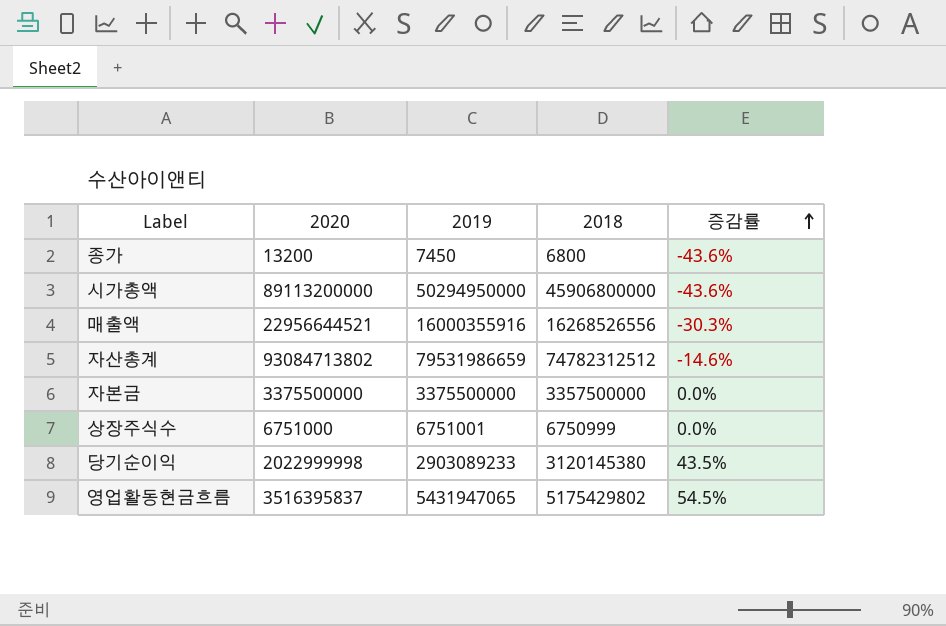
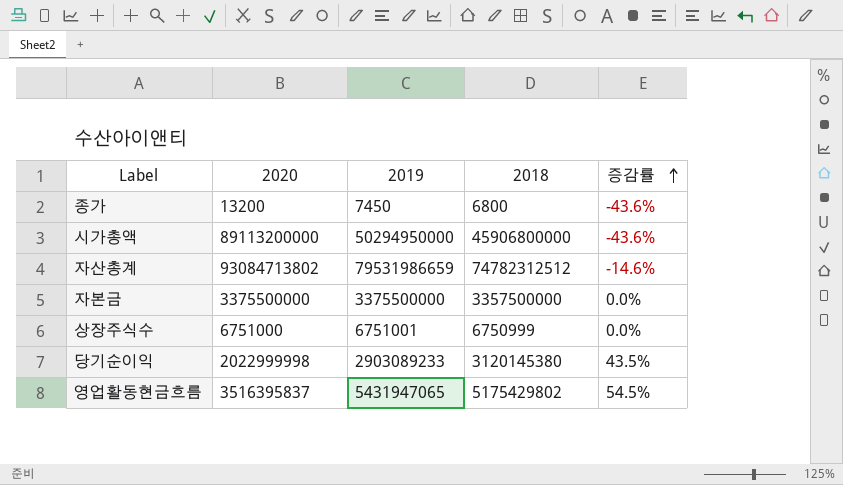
row 매출액: 22956644521 | 16000355916 | 16268526556 | -30.3% -> none

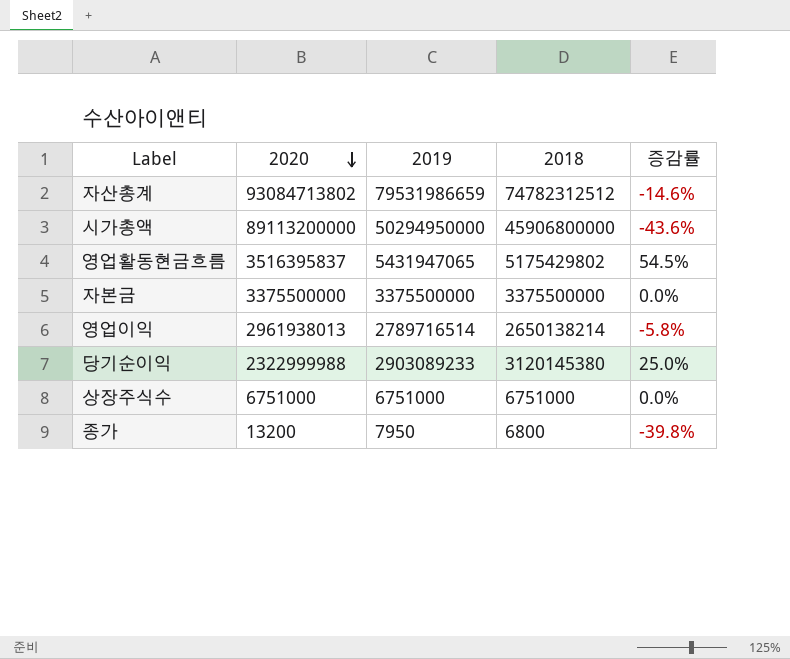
row order: 증감률 ascending -> 2020 descending
자본금 | 2018: 3357500000 -> 3375500000
row 영업이익: none -> 2961938013 | 2789716514 | 2650138214 | -5.8%
당기순이익 | 2020: 2022999998 -> 2322999988
당기순이익 | 증감률: 43.5% -> 25.0%
상장주식수 | 2019: 6751001 -> 6751000
상장주식수 | 2018: 6750999 -> 6751000
종가 | 2019: 7450 -> 7950
종가 | 증감률: -43.6% -> -39.8%

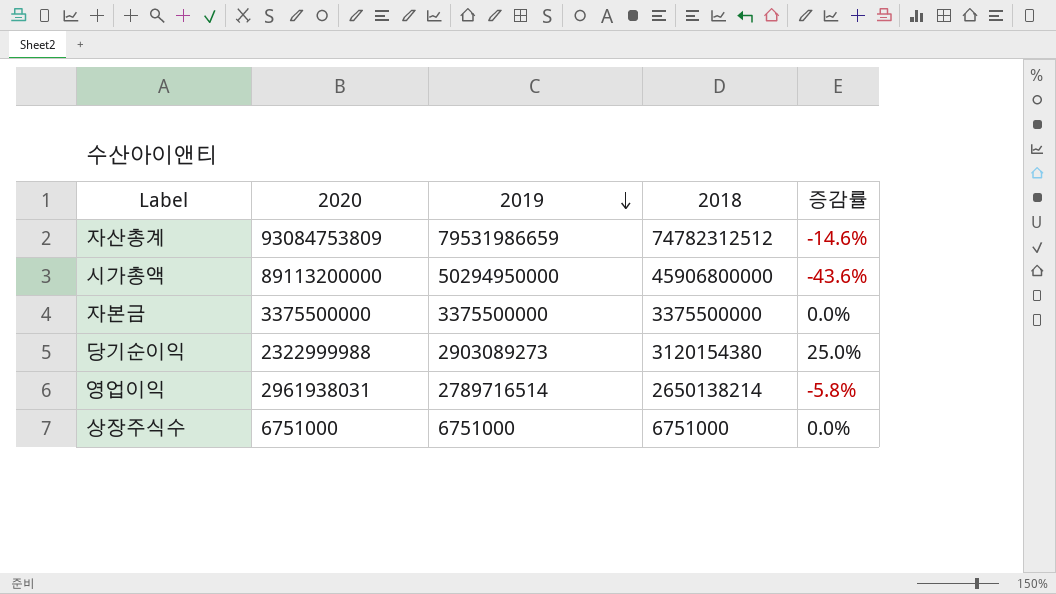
row order: 2020 descending -> 2019 descending
row 영업활동현금흐름: 3516395837 | 5431947065 | 5175429802 | 54.5% -> none
row 종가: 13200 | 7950 | 6800 | -39.8% -> none
자산총계 | 2020: 93084713802 -> 93084753809
당기순이익 | 2019: 2903089233 -> 2903089273
당기순이익 | 2018: 3120145380 -> 3120154380
영업이익 | 2020: 2961938013 -> 2961938031

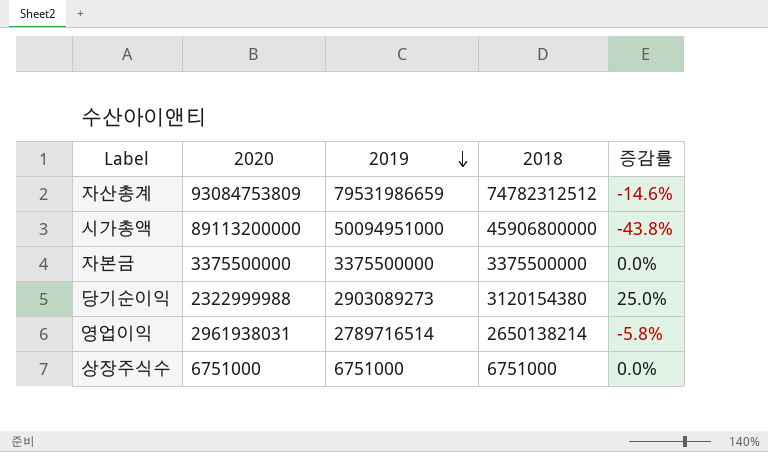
시가총액 | 2019: 50294950000 -> 50094951000
시가총액 | 증감률: -43.6% -> -43.8%

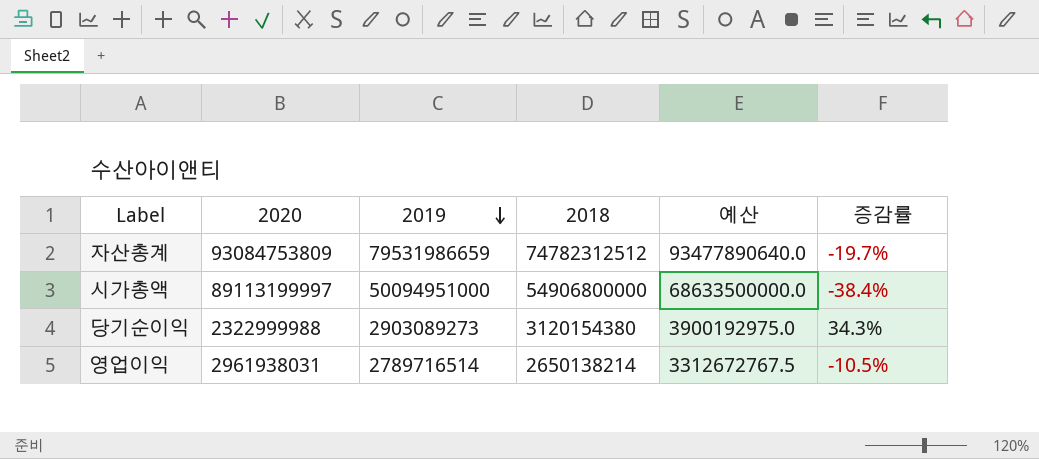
column 예산 | formula: none -> [2018] * 1.25
column 증감률 | formula: ([2019] - [2020]) / [2020] -> ([2018] - [2020]) / [2020]
row 자본금: 3375500000 | 3375500000 | 3375500000 | 0.0% -> none
row 상장주식수: 6751000 | 6751000 | 6751000 | 0.0% -> none
시가총액 | 2020: 89113200000 -> 89113199997
시가총액 | 2018: 45906800000 -> 54906800000

